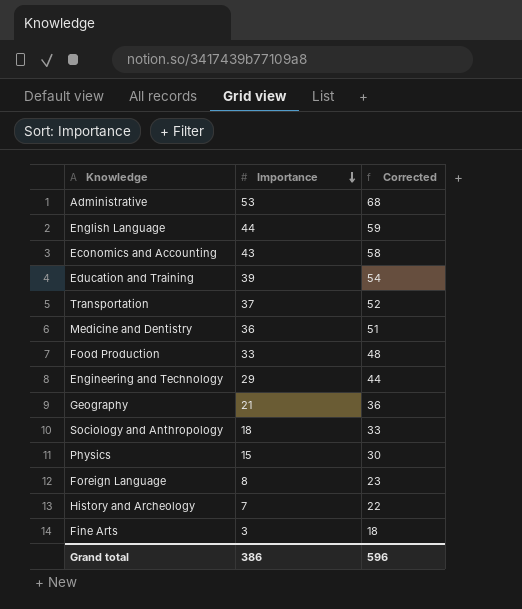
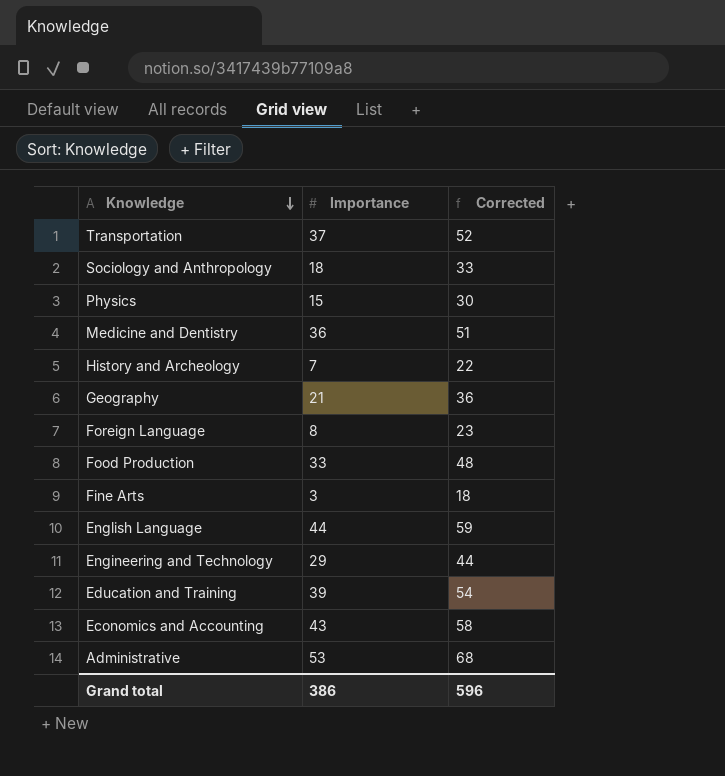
row order: Importance descending -> Knowledge descending

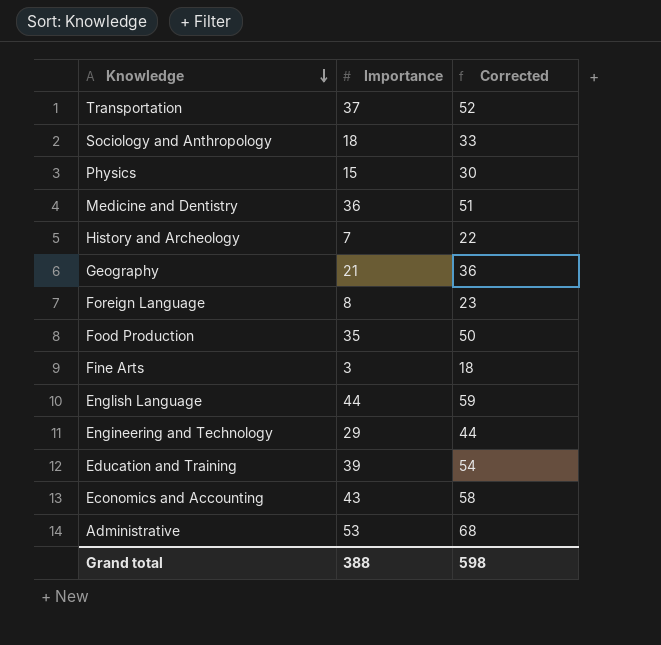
Food Production | Importance: 33 -> 35
Food Production | Corrected: 48 -> 50
Grand total | Importance: 386 -> 388
Grand total | Corrected: 596 -> 598

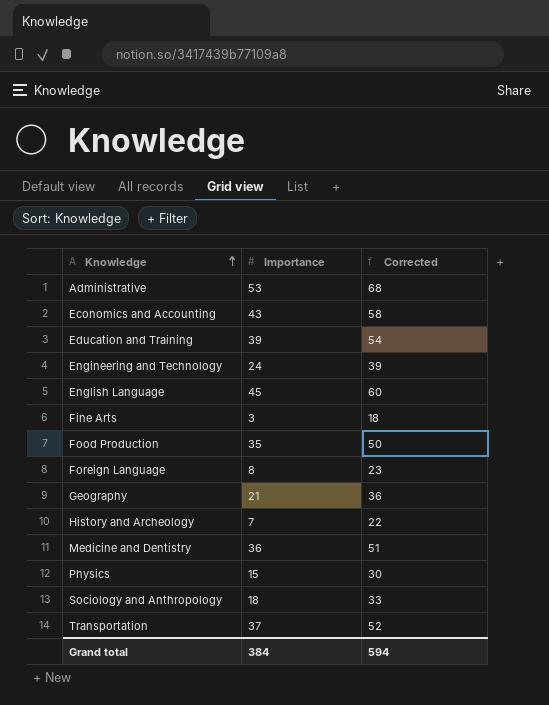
row order: Knowledge descending -> Knowledge ascending
Engineering and Technology | Importance: 29 -> 24
Engineering and Technology | Corrected: 44 -> 39
English Language | Importance: 44 -> 45
English Language | Corrected: 59 -> 60
Grand total | Importance: 388 -> 384
Grand total | Corrected: 598 -> 594

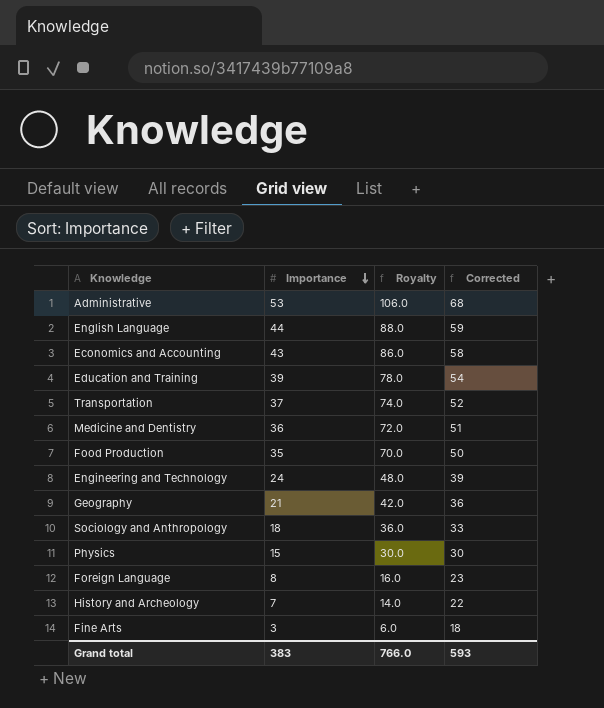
row order: Knowledge ascending -> Importance descending
column Royalty | formula: none -> [Importance] * 2
English Language | Importance: 45 -> 44
English Language | Corrected: 60 -> 59
Grand total | Importance: 384 -> 383
Grand total | Corrected: 594 -> 593

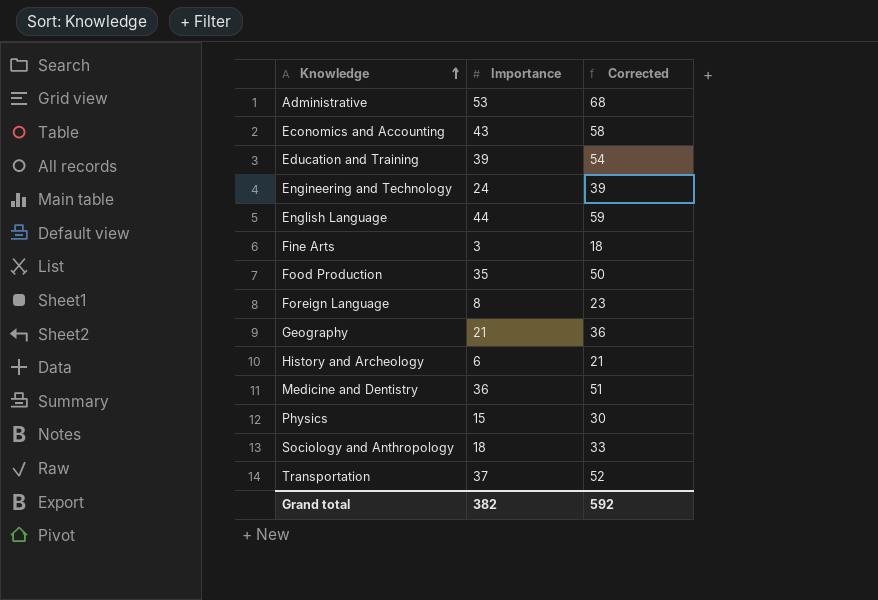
row order: Importance descending -> Knowledge ascending
column Royalty | formula: [Importance] * 2 -> none
History and Archeology | Importance: 7 -> 6
History and Archeology | Corrected: 22 -> 21
Grand total | Importance: 383 -> 382
Grand total | Corrected: 593 -> 592

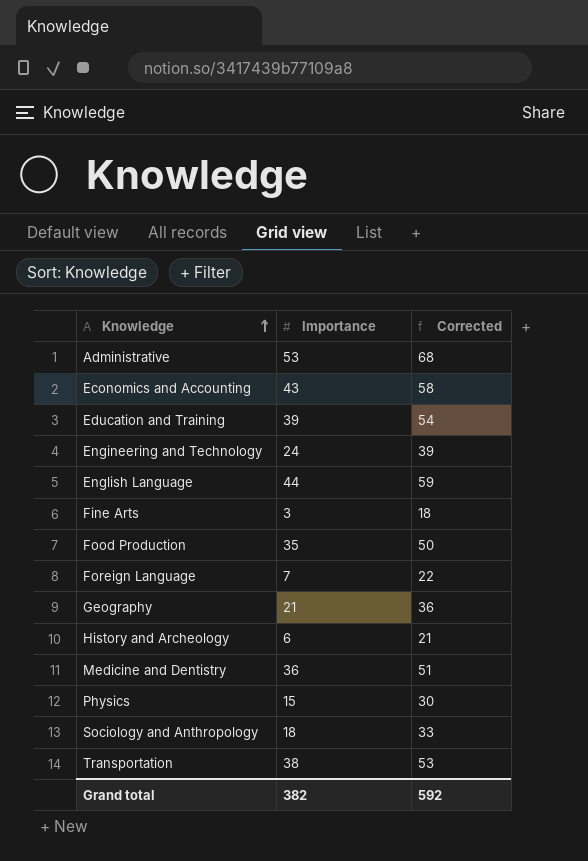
Foreign Language | Importance: 8 -> 7
Foreign Language | Corrected: 23 -> 22
Transportation | Importance: 37 -> 38
Transportation | Corrected: 52 -> 53

